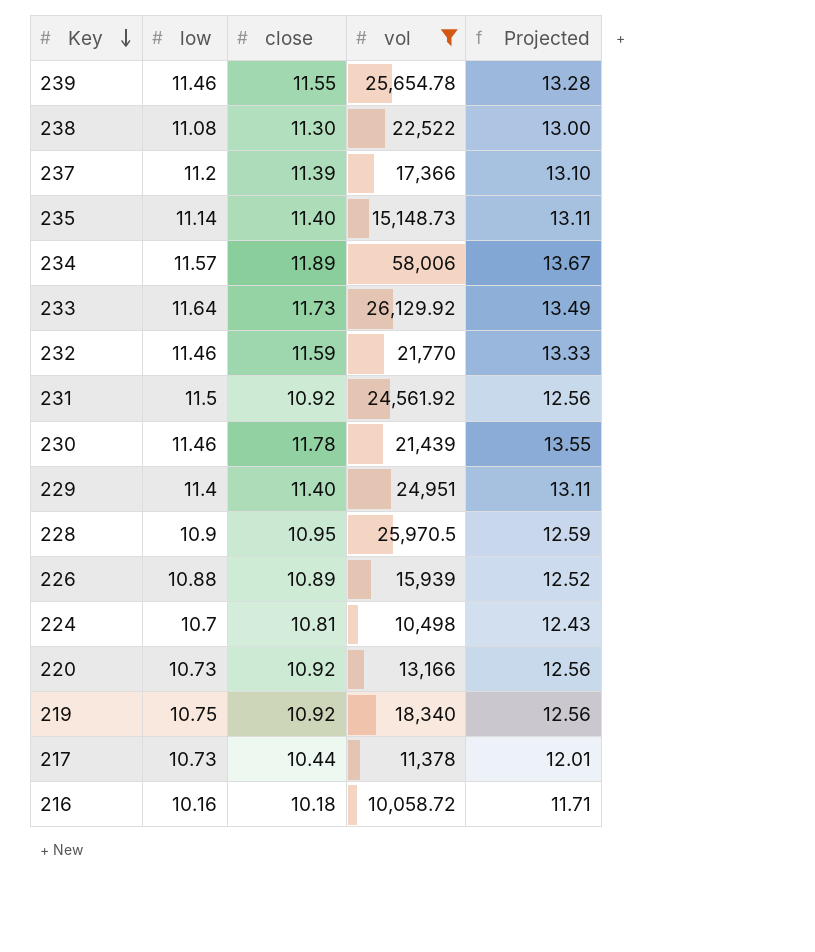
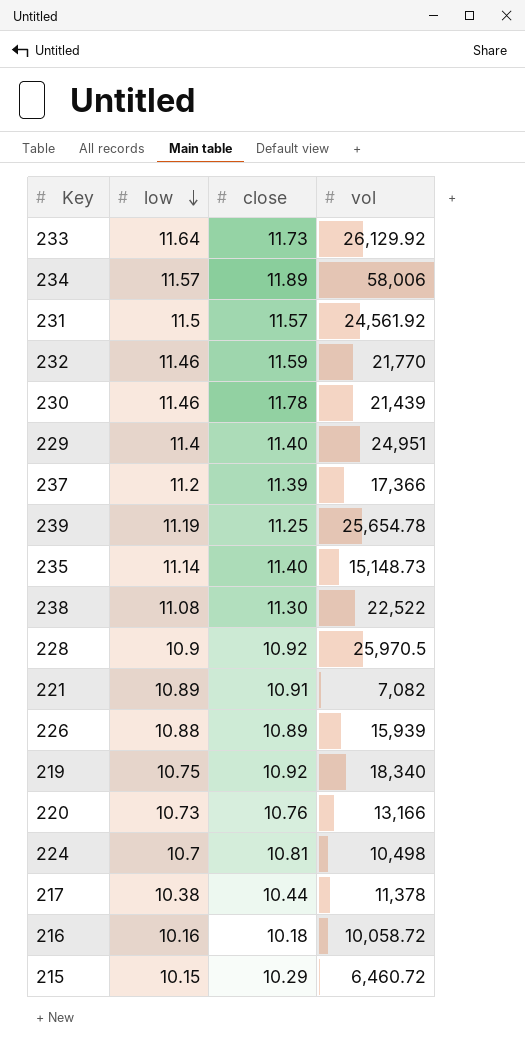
filter: vol >= 10,058.72 -> none
row order: Key descending -> low descending
column Projected | formula: [close] * 1.15 -> none
231 | close: 10.92 -> 11.57
239 | low: 11.46 -> 11.19
239 | close: 11.55 -> 11.25
228 | close: 10.95 -> 10.92
220 | close: 10.92 -> 10.76
217 | low: 10.73 -> 10.38

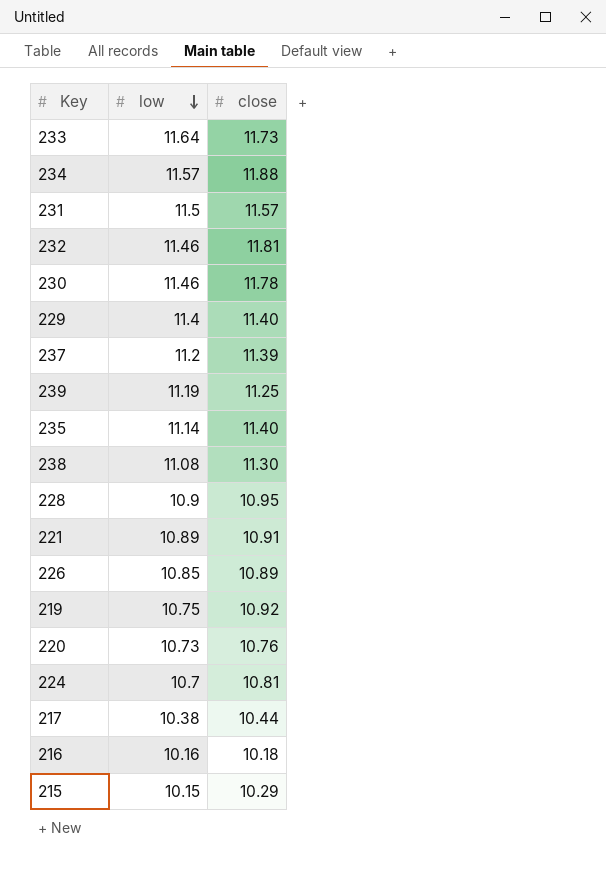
column vol | position: 4 -> none
234 | close: 11.89 -> 11.88
232 | close: 11.59 -> 11.81
228 | close: 10.92 -> 10.95
226 | low: 10.88 -> 10.85

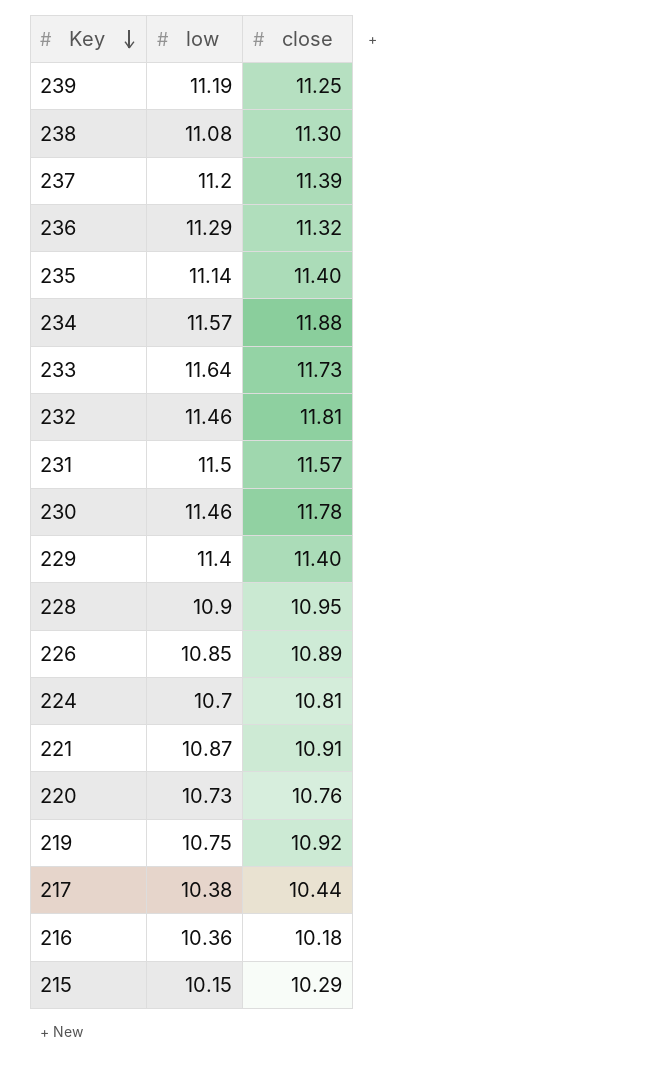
row order: low descending -> Key descending
row 236: none -> 11.29 | 11.32
221 | low: 10.89 -> 10.87
216 | low: 10.16 -> 10.36

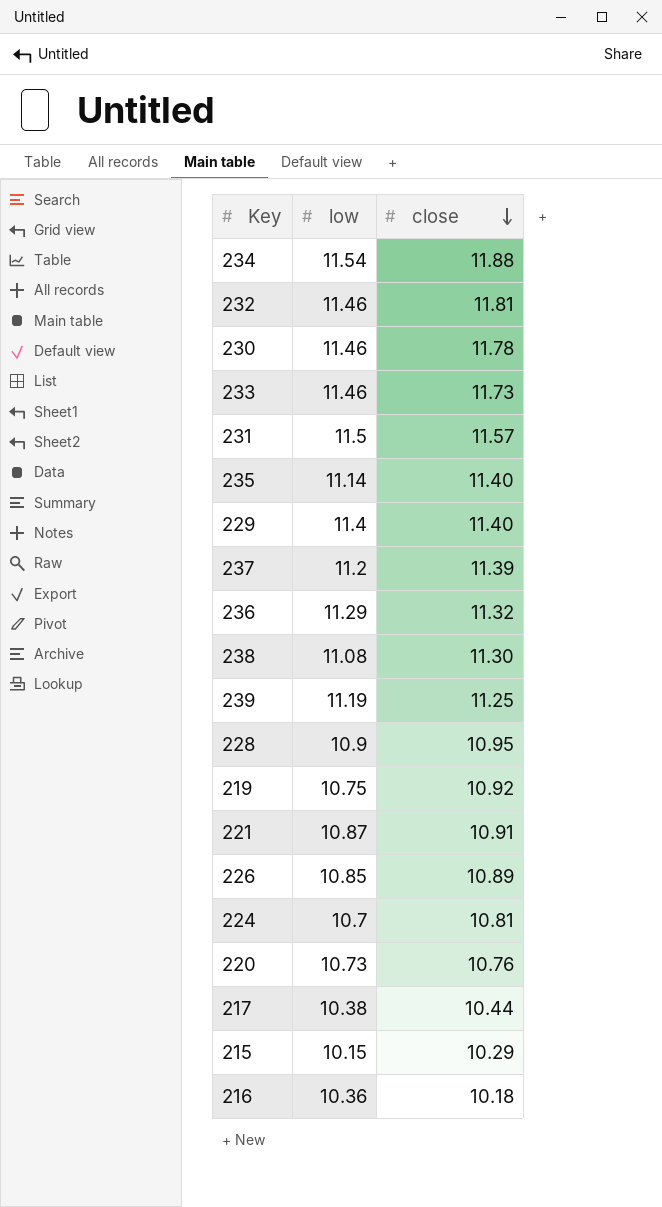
row order: Key descending -> close descending
234 | low: 11.57 -> 11.54
233 | low: 11.64 -> 11.46

